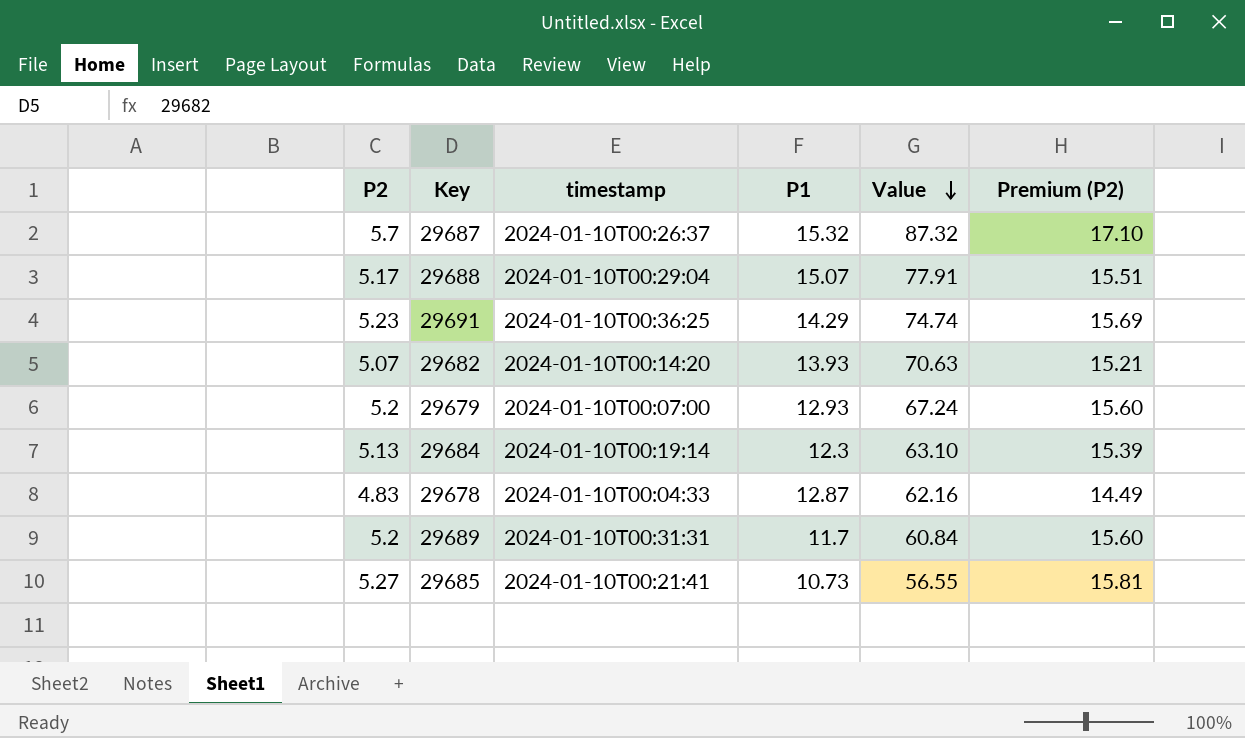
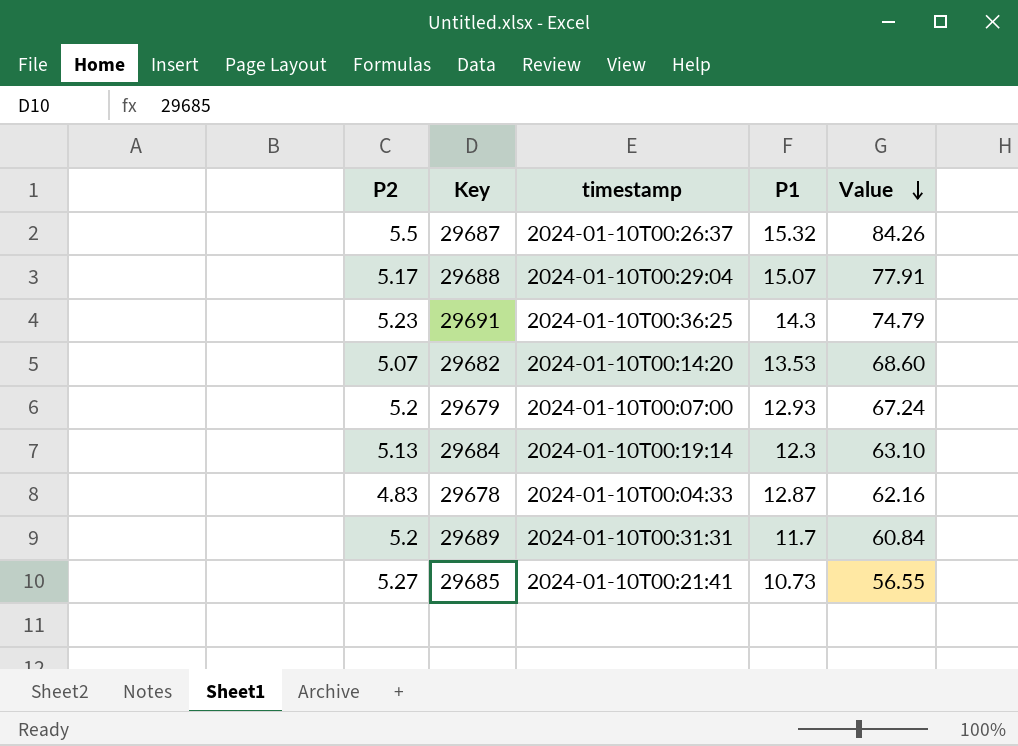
column Premium (P2) | formula: [P2] * 3 -> none
29687 | P2: 5.7 -> 5.5
29687 | Value: 87.32 -> 84.26
29691 | P1: 14.29 -> 14.3
29691 | Value: 74.74 -> 74.79
29682 | P1: 13.93 -> 13.53
29682 | Value: 70.63 -> 68.60

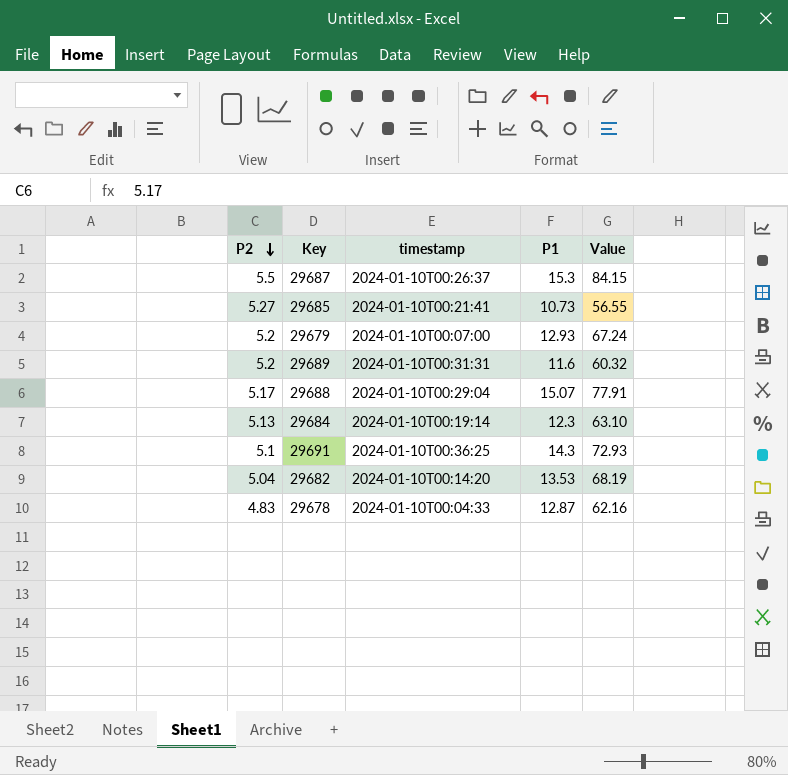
row order: Value descending -> P2 descending
29687 | P1: 15.32 -> 15.3
29687 | Value: 84.26 -> 84.15
29689 | P1: 11.7 -> 11.6
29689 | Value: 60.84 -> 60.32
29691 | P2: 5.23 -> 5.1
29691 | Value: 74.79 -> 72.93
29682 | P2: 5.07 -> 5.04
29682 | Value: 68.60 -> 68.19

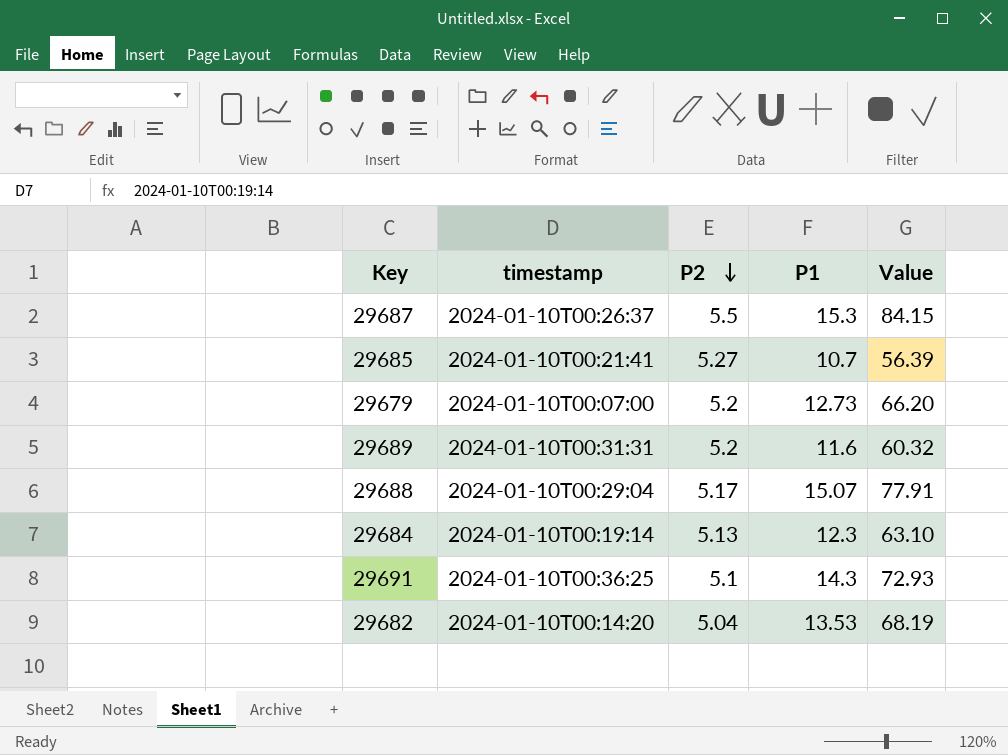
column P2 | position: 1 -> 3
row 29678: 4.83 | 2024-01-10T00:04:33 | 12.87 | 62.16 -> none
29685 | P1: 10.73 -> 10.7
29685 | Value: 56.55 -> 56.39
29679 | P1: 12.93 -> 12.73
29679 | Value: 67.24 -> 66.20

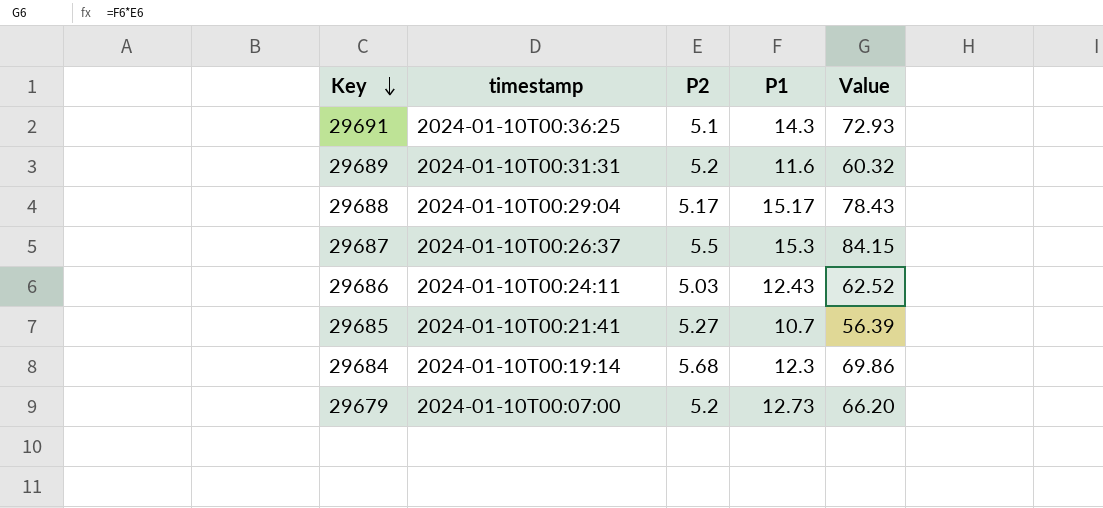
row order: P2 descending -> Key descending
row 29682: 2024-01-10T00:14:20 | 5.04 | 13.53 | 68.19 -> none
29688 | P1: 15.07 -> 15.17
29688 | Value: 77.91 -> 78.43
row 29686: none -> 2024-01-10T00:24:11 | 5.03 | 12.43 | 62.52
29684 | P2: 5.13 -> 5.68
29684 | Value: 63.10 -> 69.86

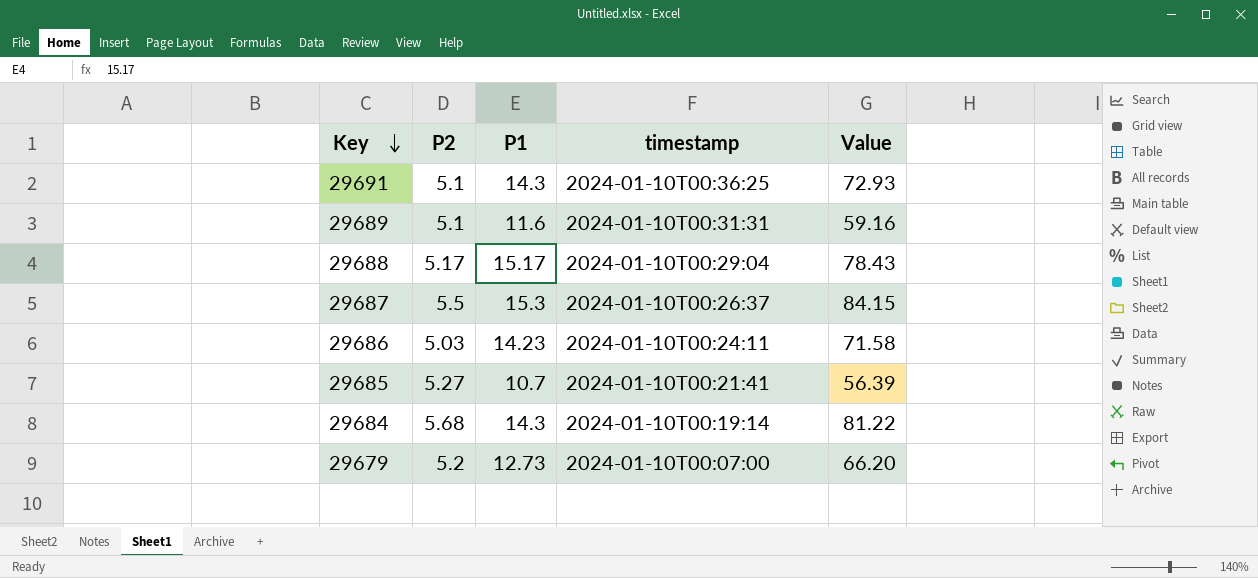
column timestamp | position: 2 -> 4
29689 | P2: 5.2 -> 5.1
29689 | Value: 60.32 -> 59.16
29686 | P1: 12.43 -> 14.23
29686 | Value: 62.52 -> 71.58
29684 | P1: 12.3 -> 14.3
29684 | Value: 69.86 -> 81.22

